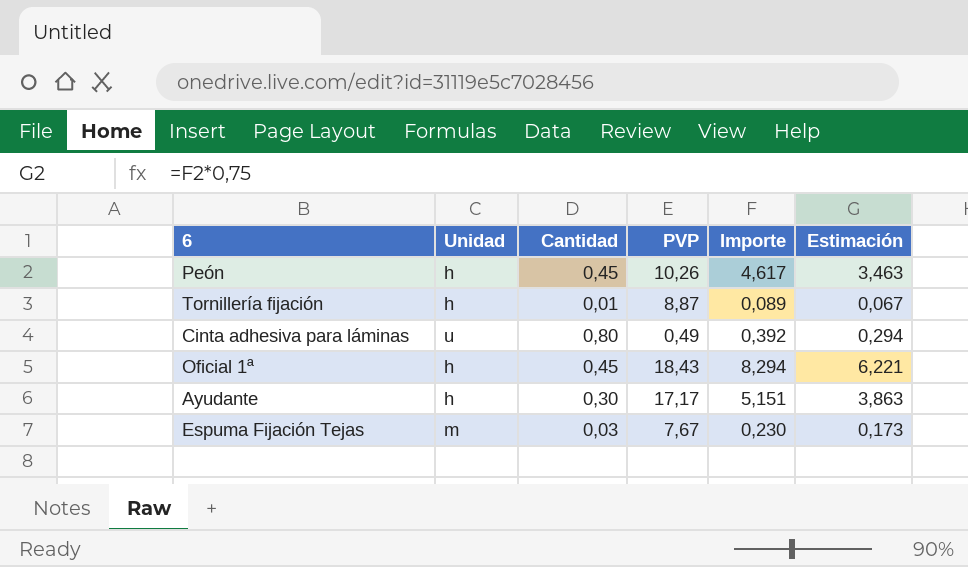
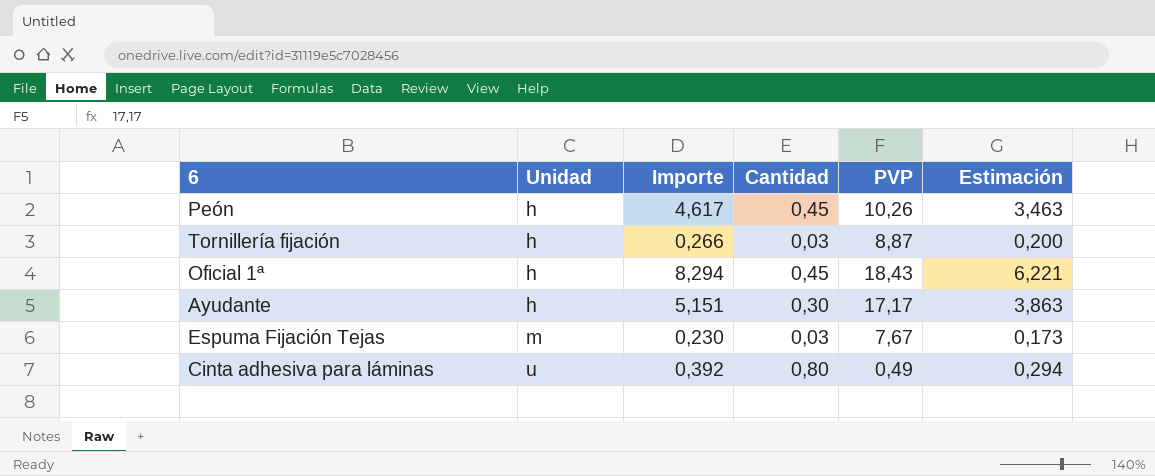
row order: none -> Unidad ascending
column Importe | position: 5 -> 3
Tornillería fijación | Importe: 0,089 -> 0,266
Tornillería fijación | Cantidad: 0,01 -> 0,03
Tornillería fijación | Estimación: 0,067 -> 0,200

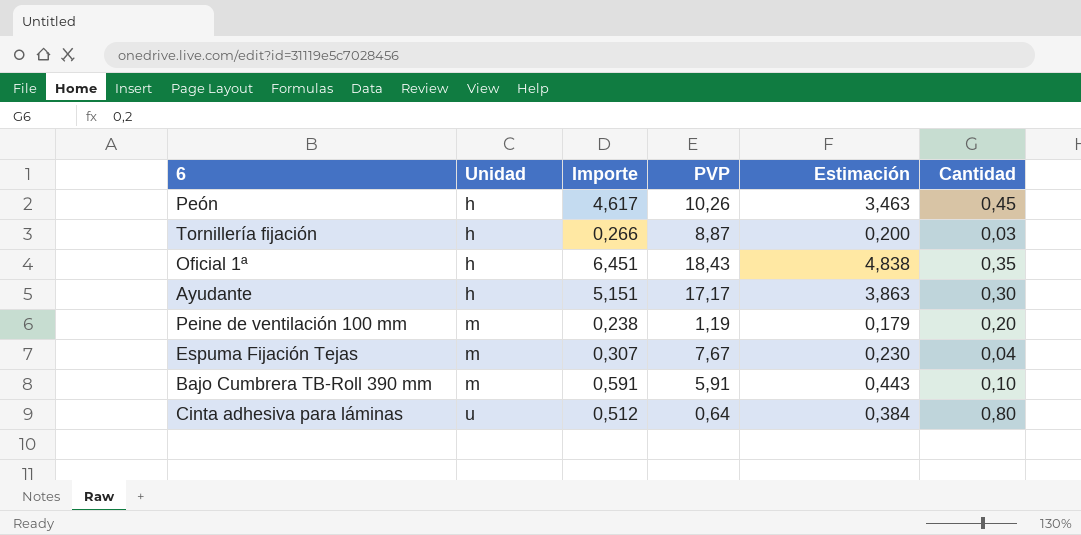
column Cantidad | position: 4 -> 6
Oficial 1ª | Importe: 8,294 -> 6,451
Oficial 1ª | Estimación: 6,221 -> 4,838
Oficial 1ª | Cantidad: 0,45 -> 0,35
row Peine de ventilación 100 mm: none -> m | 0,238 | 1,19 | 0,179 | 0,20
Espuma Fijación Tejas | Importe: 0,230 -> 0,307
Espuma Fijación Tejas | Estimación: 0,173 -> 0,230
Espuma Fijación Tejas | Cantidad: 0,03 -> 0,04
row Bajo Cumbrera TB-Roll 390 mm: none -> m | 0,591 | 5,91 | 0,443 | 0,10
Cinta adhesiva para láminas | Importe: 0,392 -> 0,512
Cinta adhesiva para láminas | PVP: 0,49 -> 0,64
Cinta adhesiva para láminas | Estimación: 0,294 -> 0,384

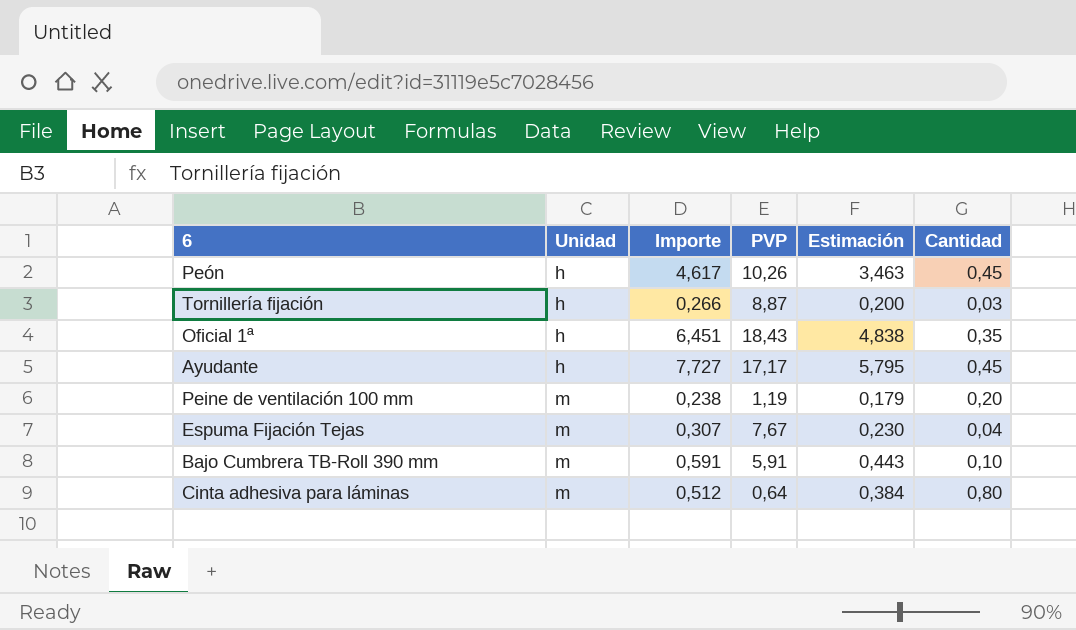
Ayudante | Importe: 5,151 -> 7,727
Ayudante | Estimación: 3,863 -> 5,795
Ayudante | Cantidad: 0,30 -> 0,45
Cinta adhesiva para láminas | Unidad: u -> m

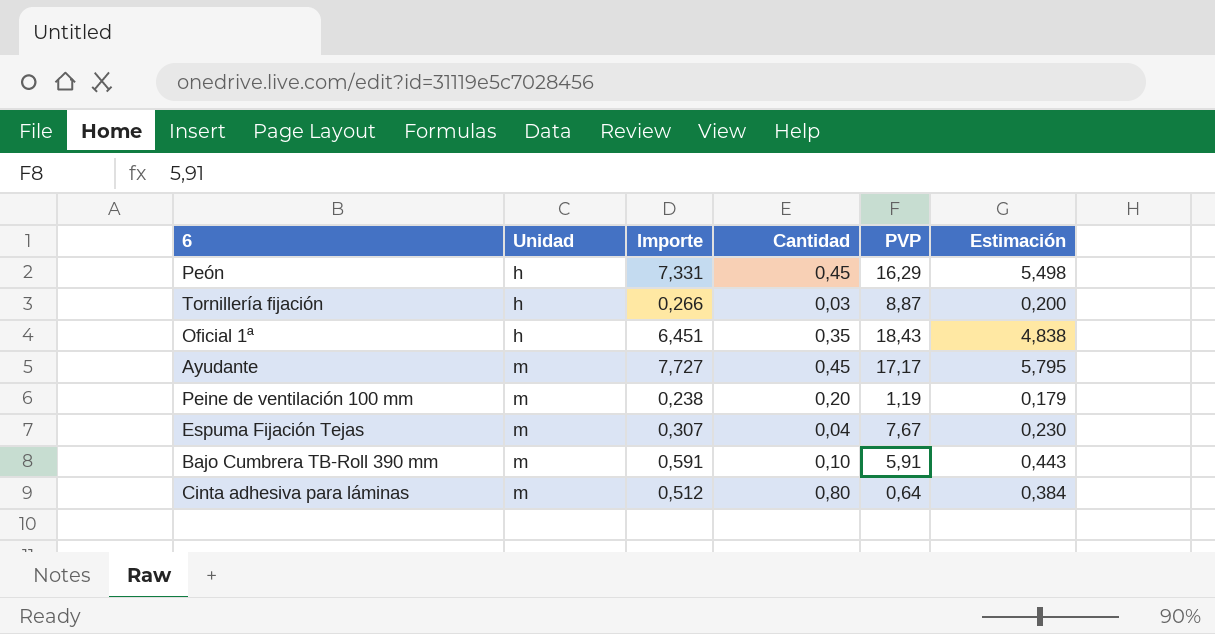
column Cantidad | position: 6 -> 4
Peón | Importe: 4,617 -> 7,331
Peón | PVP: 10,26 -> 16,29
Peón | Estimación: 3,463 -> 5,498
Ayudante | Unidad: h -> m

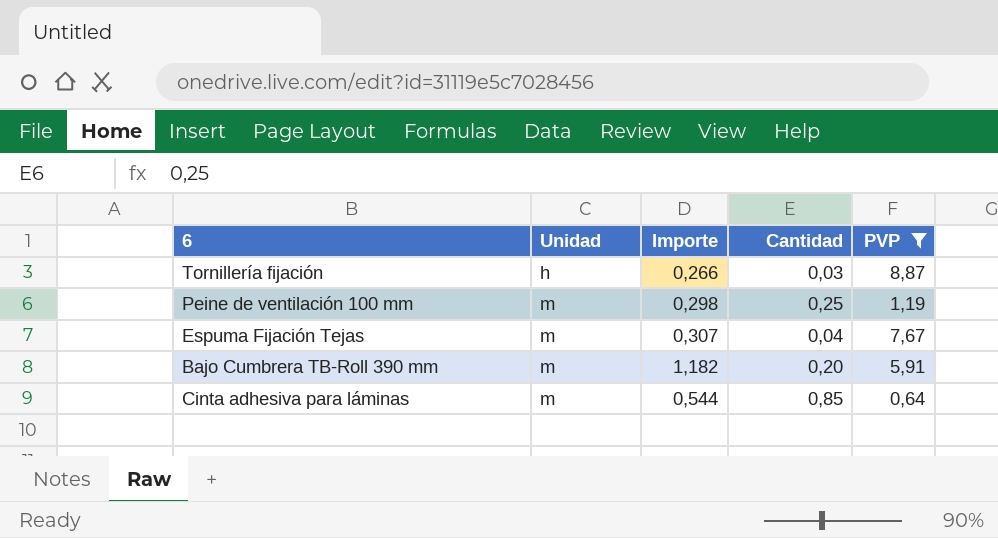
filter: none -> PVP <= 8,87
column Estimación | formula: [Importe] * 0,75 -> none
Peine de ventilación 100 mm | Importe: 0,238 -> 0,298
Peine de ventilación 100 mm | Cantidad: 0,20 -> 0,25
Bajo Cumbrera TB-Roll 390 mm | Importe: 0,591 -> 1,182
Bajo Cumbrera TB-Roll 390 mm | Cantidad: 0,10 -> 0,20
Cinta adhesiva para láminas | Importe: 0,512 -> 0,544
Cinta adhesiva para láminas | Cantidad: 0,80 -> 0,85

